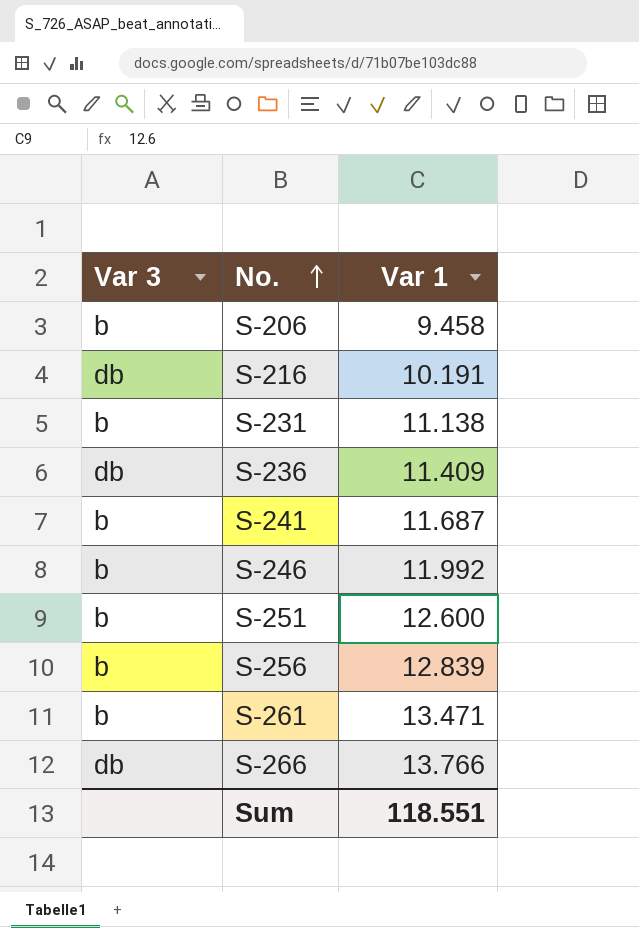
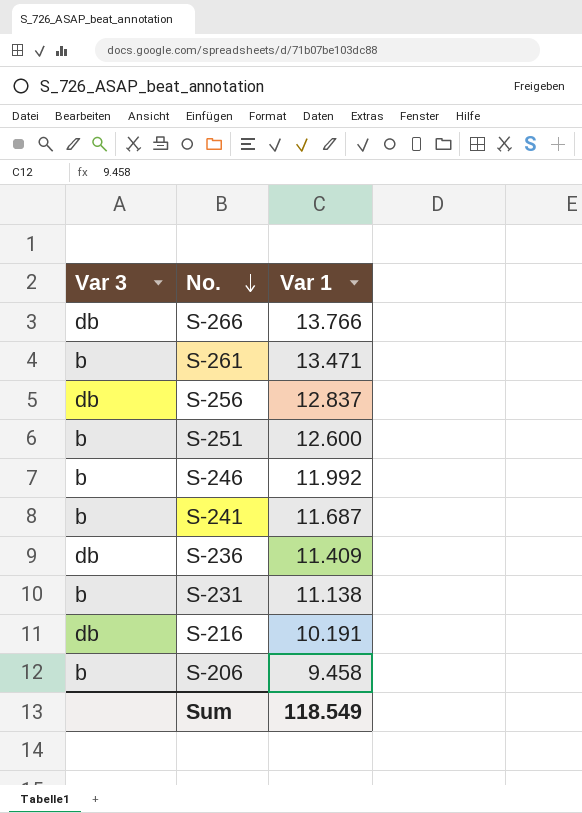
row order: No. ascending -> No. descending
S-256 | Var 3: b -> db
S-256 | Var 1: 12.839 -> 12.837
Sum | Var 1: 118.551 -> 118.549

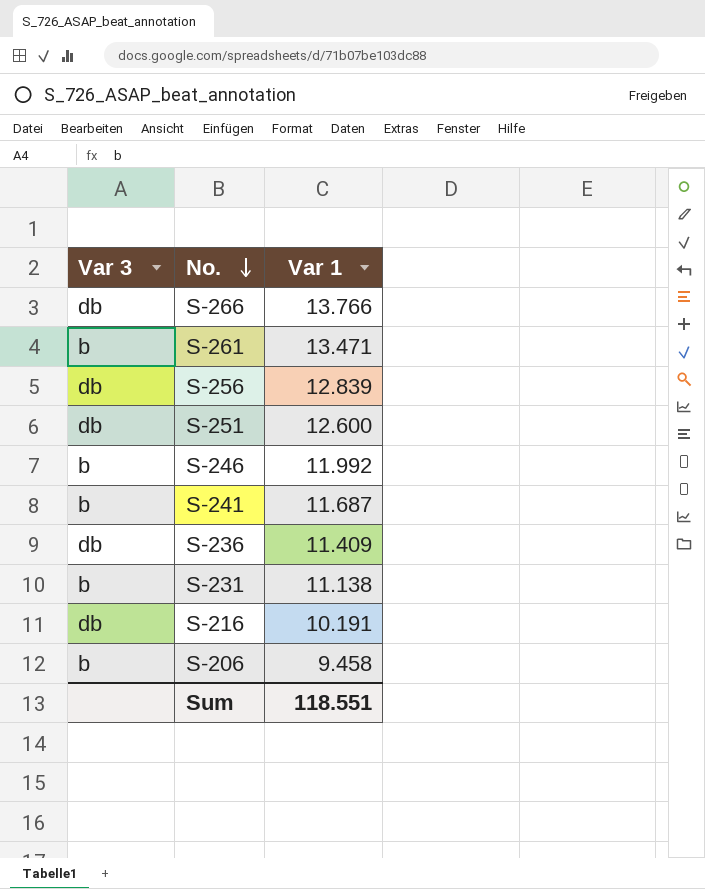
S-256 | Var 1: 12.837 -> 12.839
S-251 | Var 3: b -> db
Sum | Var 1: 118.549 -> 118.551

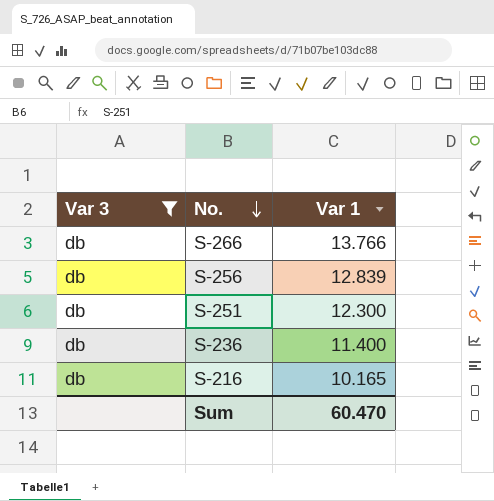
filter: none -> Var 3 = db
S-251 | Var 1: 12.600 -> 12.300
S-236 | Var 1: 11.409 -> 11.400
S-216 | Var 1: 10.191 -> 10.165
Sum | Var 1: 118.551 -> 60.470

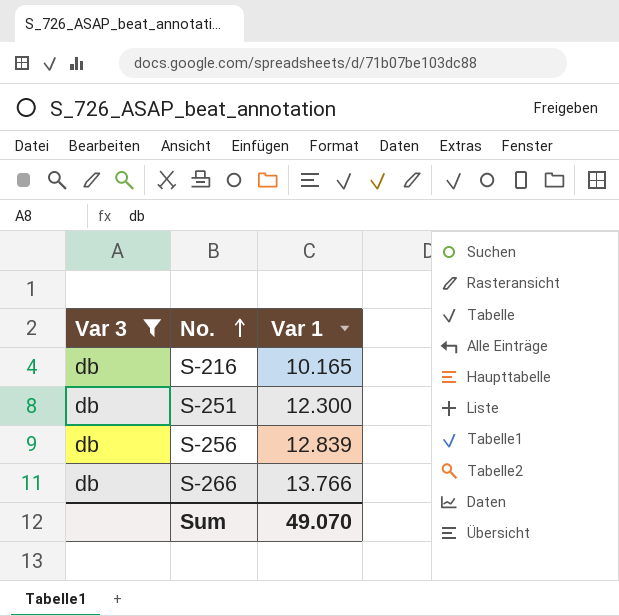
row order: No. descending -> No. ascending
row S-236: db | 11.400 -> none
Sum | Var 1: 60.470 -> 49.070

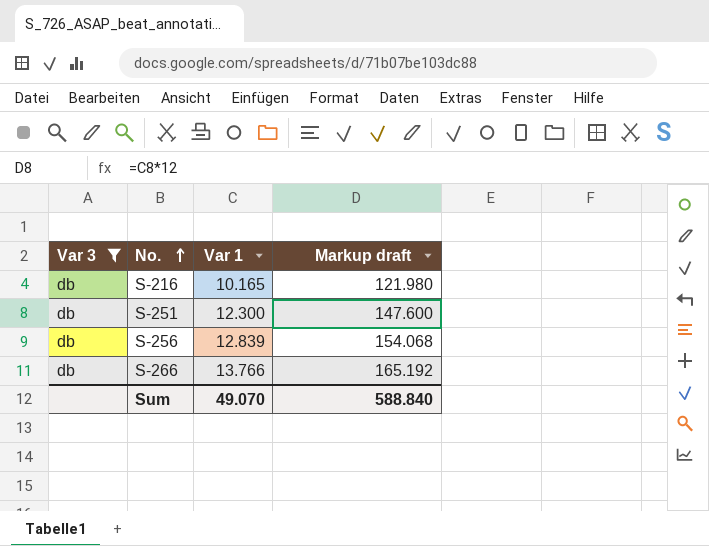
column Markup draft | formula: none -> [Var 1] * 12

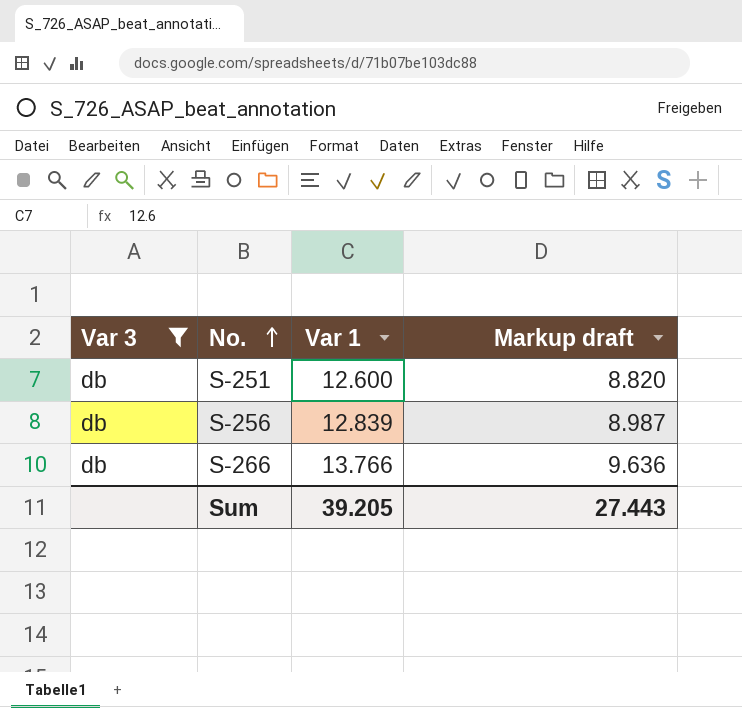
column Markup draft | formula: [Var 1] * 12 -> [Var 1] * 0.7
row S-216: db | 10.165 | 121.980 -> none
S-251 | Var 1: 12.300 -> 12.600
Sum | Var 1: 49.070 -> 39.205
Sum | Markup draft: 588.840 -> 27.443

